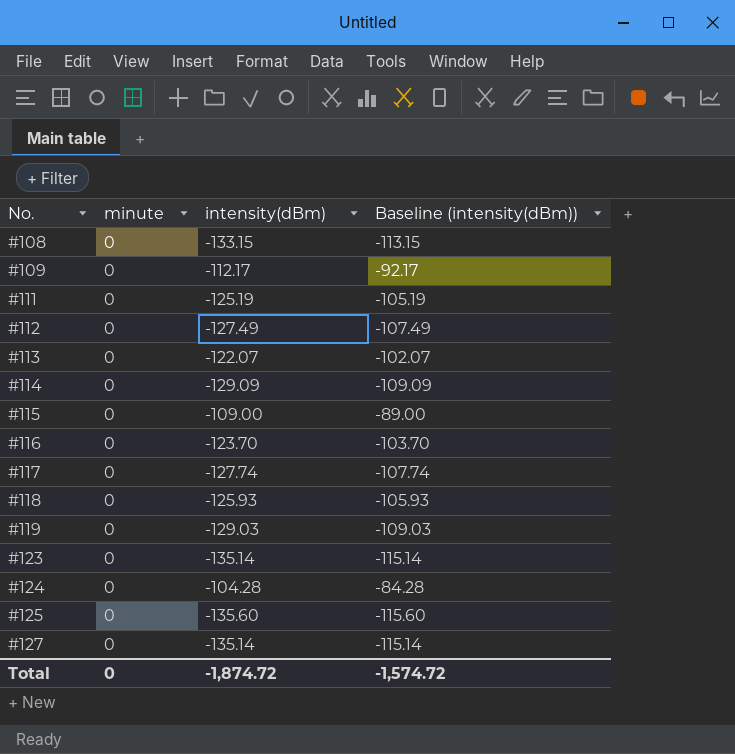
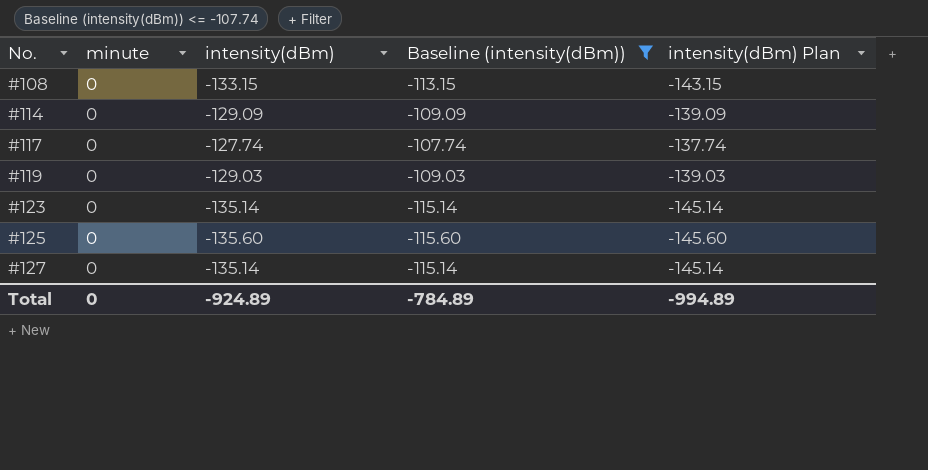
filter: none -> Baseline (intensity(dBm)) <= -107.74
column intensity(dBm) Plan | formula: none -> [intensity(dBm)] - 10
Total | intensity(dBm): -1,874.72 -> -924.89
Total | Baseline (intensity(dBm)): -1,574.72 -> -784.89

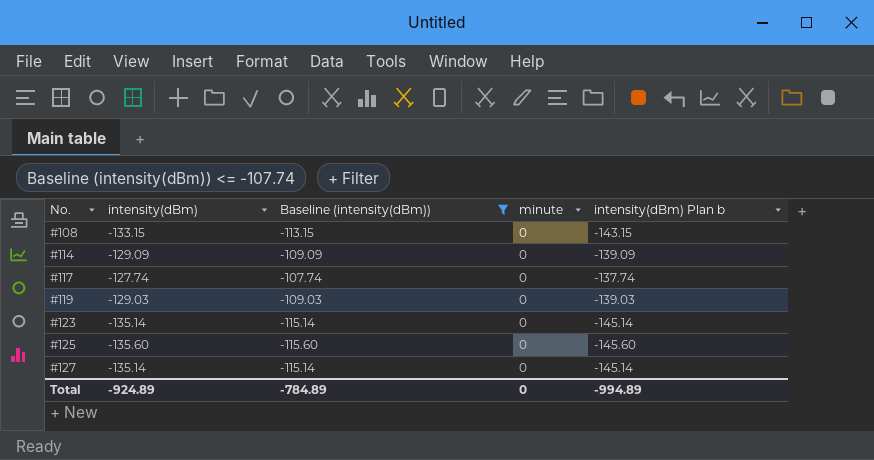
column minute | position: 2 -> 4
column name: intensity(dBm) Plan -> intensity(dBm) Plan b

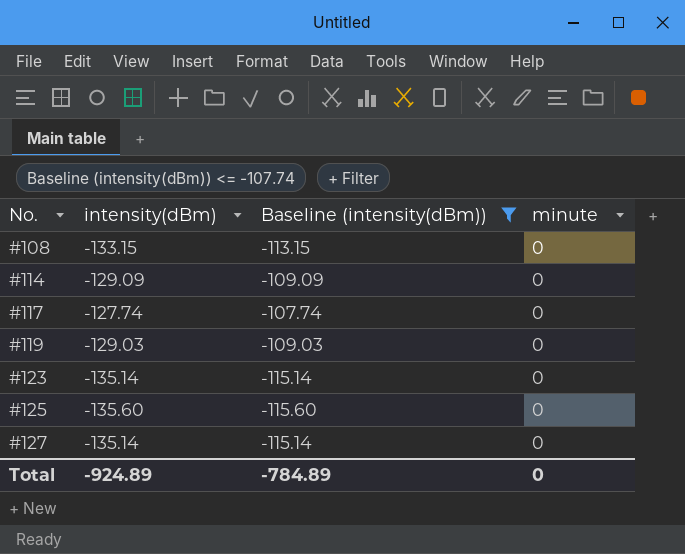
column intensity(dBm) Plan b | formula: [intensity(dBm)] - 10 -> none

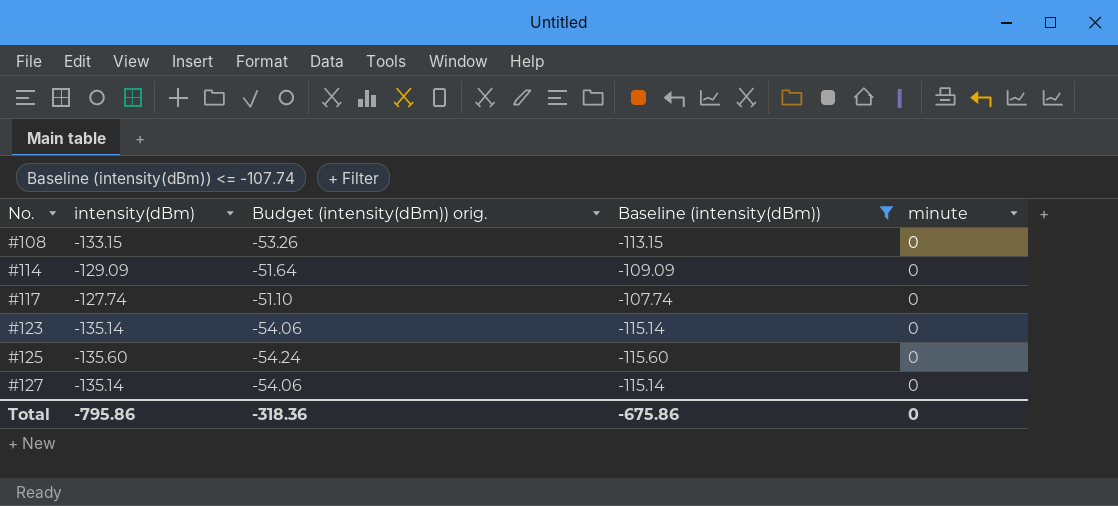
column Budget (intensity(dBm)) orig. | formula: none -> [intensity(dBm)] * 0.4
row #119: -129.03 | -109.03 | 0 -> none
Total | intensity(dBm): -924.89 -> -795.86
Total | Baseline (intensity(dBm)): -784.89 -> -675.86

